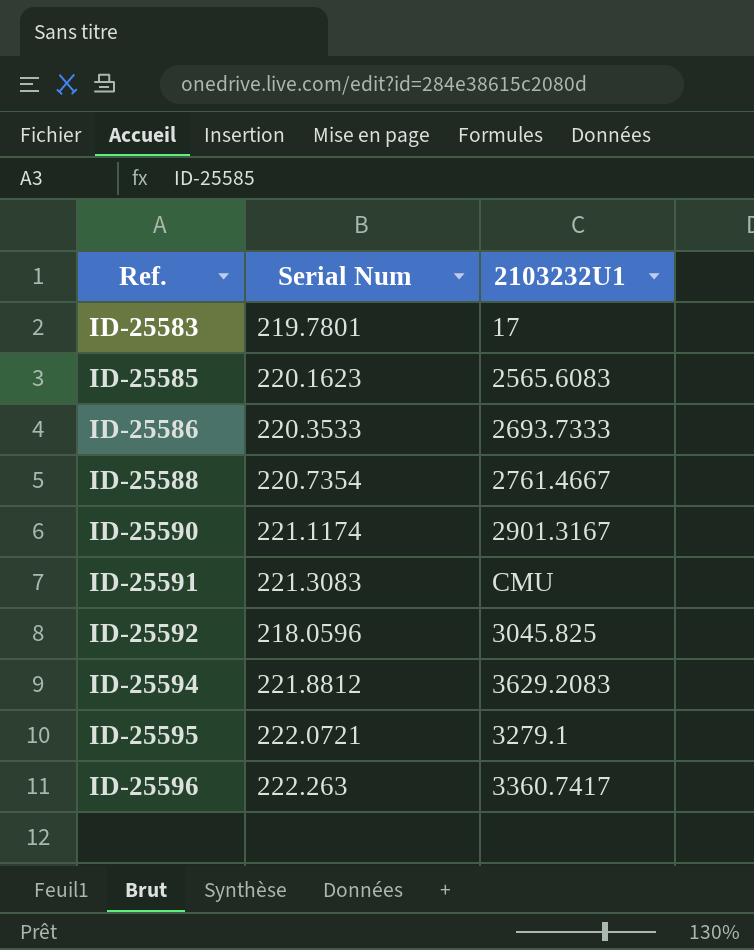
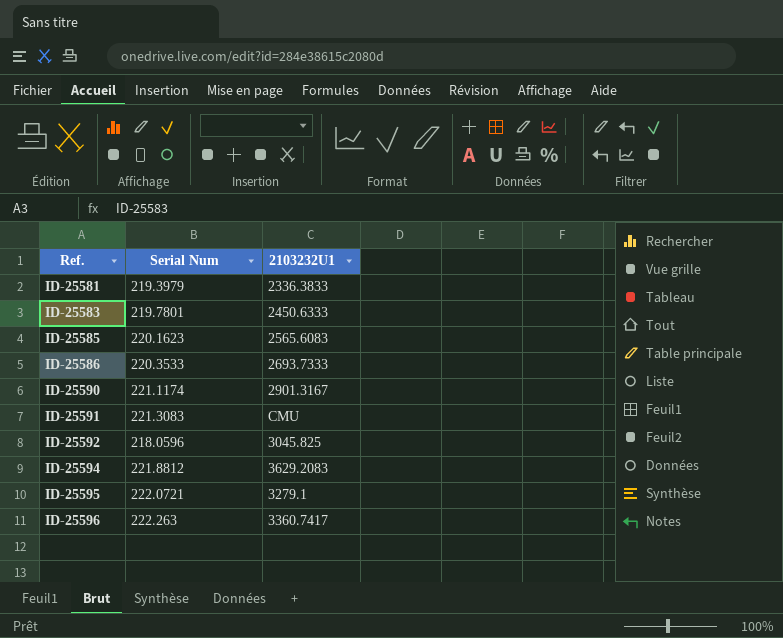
row ID-25588: 220.7354 | 2761.4667 -> none
row ID-25581: none -> 219.3979 | 2336.3833
ID-25583 | 2103232U1: 17 -> 2450.6333

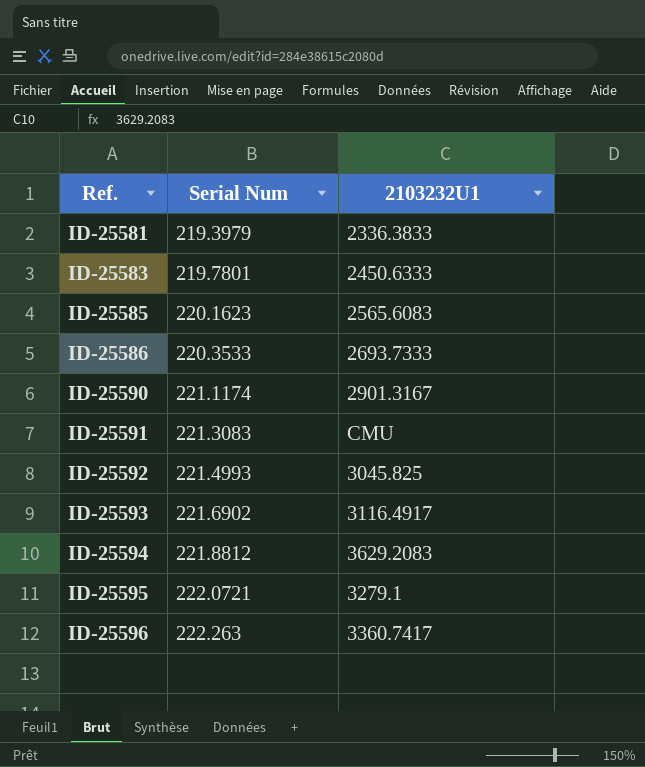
ID-25592 | Serial Num: 218.0596 -> 221.4993
row ID-25593: none -> 221.6902 | 3116.4917

